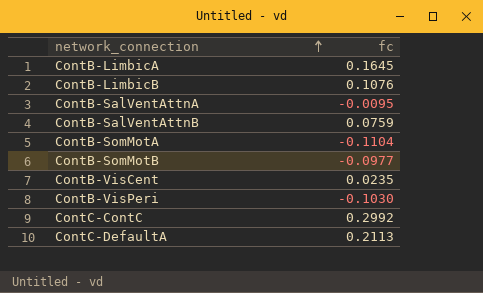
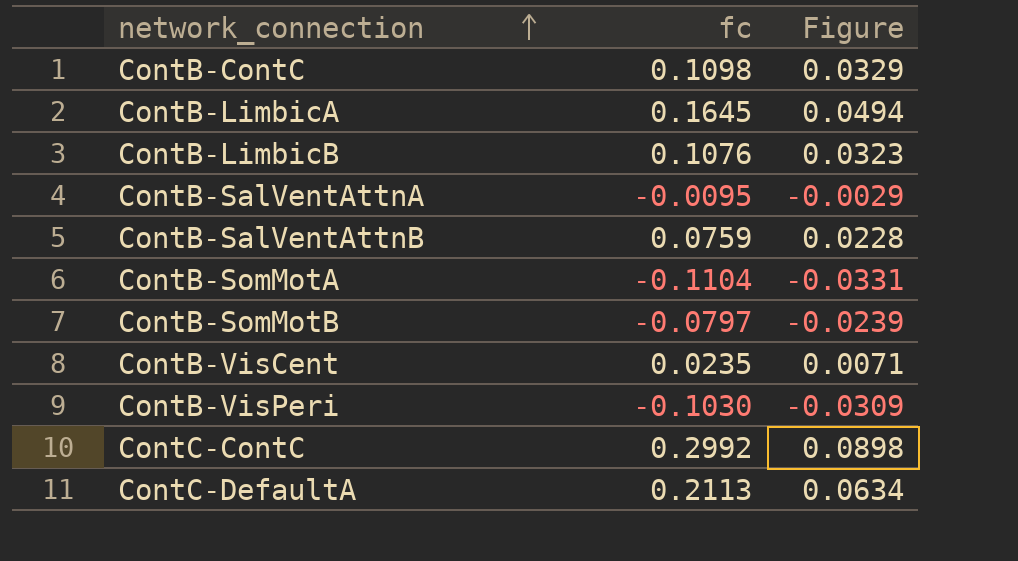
column Figure | formula: none -> [fc] * 0.3
row ContB-ContC: none -> 0.1098 | 0.0329
ContB-SomMotB | fc: -0.0977 -> -0.0797

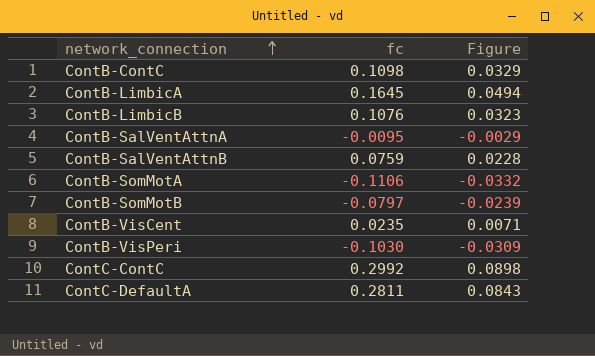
ContB-SomMotA | fc: -0.1104 -> -0.1106
ContB-SomMotA | Figure: -0.0331 -> -0.0332
ContC-DefaultA | fc: 0.2113 -> 0.2811
ContC-DefaultA | Figure: 0.0634 -> 0.0843

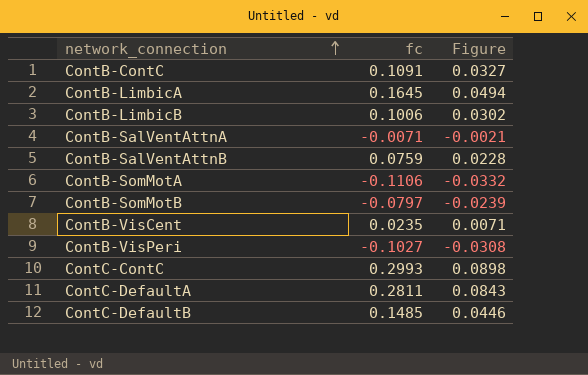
ContB-ContC | fc: 0.1098 -> 0.1091
ContB-ContC | Figure: 0.0329 -> 0.0327
ContB-LimbicB | fc: 0.1076 -> 0.1006
ContB-LimbicB | Figure: 0.0323 -> 0.0302
ContB-SalVentAttnA | fc: -0.0095 -> -0.0071
ContB-SalVentAttnA | Figure: -0.0029 -> -0.0021
ContB-VisPeri | fc: -0.1030 -> -0.1027
ContB-VisPeri | Figure: -0.0309 -> -0.0308
ContC-ContC | fc: 0.2992 -> 0.2993
row ContC-DefaultB: none -> 0.1485 | 0.0446

